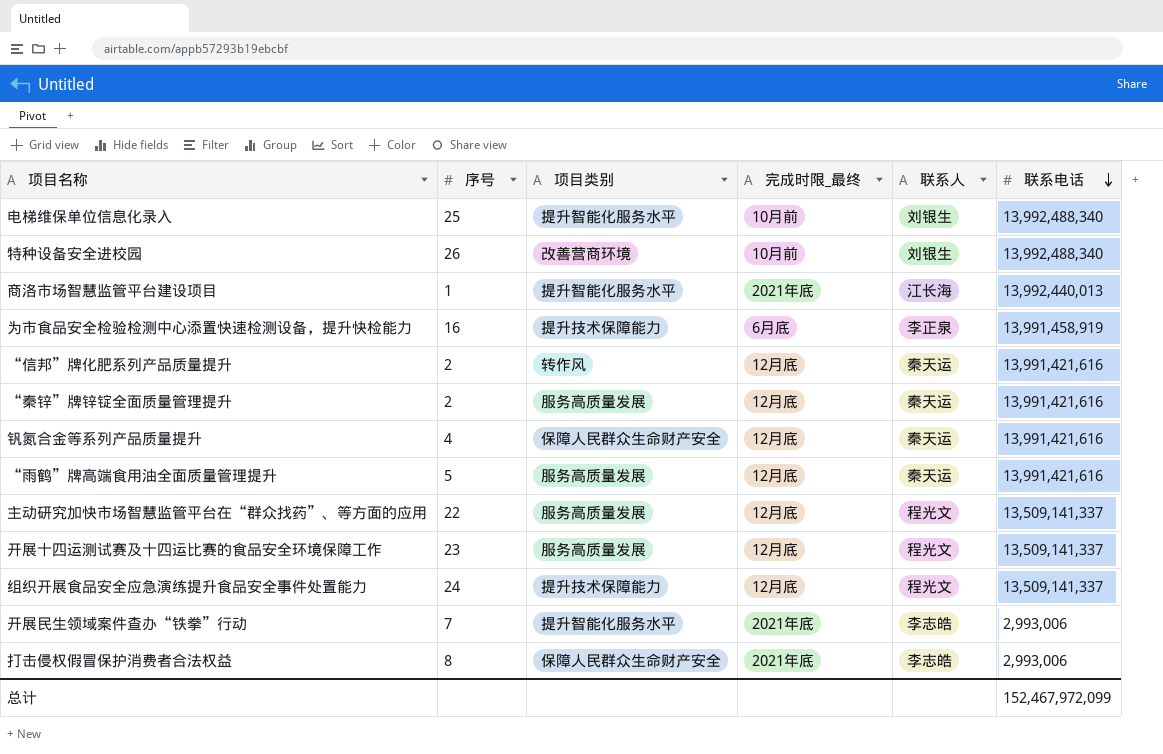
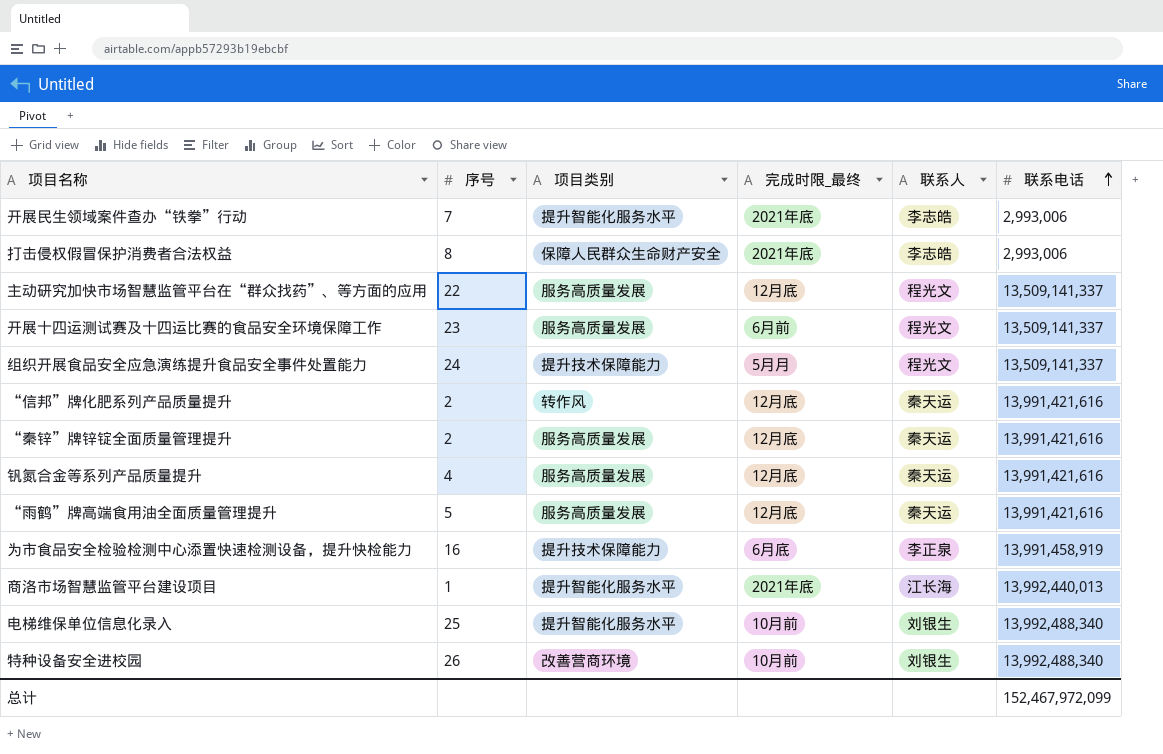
row order: 联系电话 descending -> 联系电话 ascending
开展十四运测试赛及十四运比赛的食品安全环境保障工作 | 完成时限_最终: 12月底 -> 6月前
组织开展食品安全应急演练提升食品安全事件处置能力 | 完成时限_最终: 12月底 -> 5月月
钒氮合金等系列产品质量提升 | 项目类别: 保障人民群众生命财产安全 -> 服务高质量发展

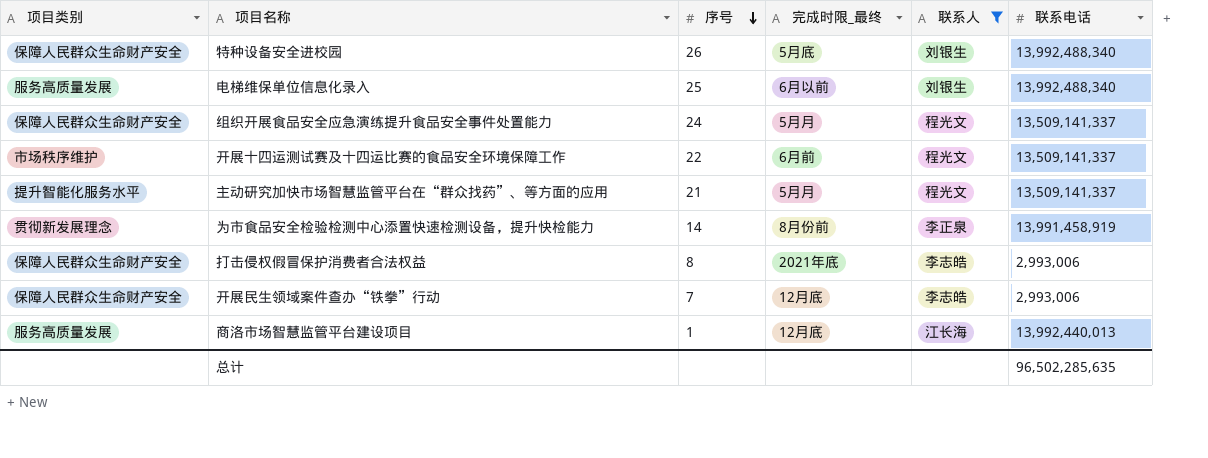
filter: none -> 联系人 != 秦天运
row order: 联系电话 ascending -> 序号 descending
column 项目类别 | position: 3 -> 1
特种设备安全进校园 | 项目类别: 改善营商环境 -> 保障人民群众生命财产安全
特种设备安全进校园 | 完成时限_最终: 10月前 -> 5月底
电梯维保单位信息化录入 | 项目类别: 提升智能化服务水平 -> 服务高质量发展
电梯维保单位信息化录入 | 完成时限_最终: 10月前 -> 6月以前
组织开展食品安全应急演练提升食品安全事件处置能力 | 项目类别: 提升技术保障能力 -> 保障人民群众生命财产安全
开展十四运测试赛及十四运比赛的食品安全环境保障工作 | 项目类别: 服务高质量发展 -> 市场秩序维护
开展十四运测试赛及十四运比赛的食品安全环境保障工作 | 序号: 23 -> 22
主动研究加快市场智慧监管平台在“群众找药”、等方面的应用 | 项目类别: 服务高质量发展 -> 提升智能化服务水平
主动研究加快市场智慧监管平台在“群众找药”、等方面的应用 | 序号: 22 -> 21
主动研究加快市场智慧监管平台在“群众找药”、等方面的应用 | 完成时限_最终: 12月底 -> 5月月
为市食品安全检验检测中心添置快速检测设备，提升快检能力 | 项目类别: 提升技术保障能力 -> 贯彻新发展理念
为市食品安全检验检测中心添置快速检测设备，提升快检能力 | 序号: 16 -> 14
为市食品安全检验检测中心添置快速检测设备，提升快检能力 | 完成时限_最终: 6月底 -> 8月份前
开展民生领域案件查办“铁拳”行动 | 项目类别: 提升智能化服务水平 -> 保障人民群众生命财产安全
开展民生领域案件查办“铁拳”行动 | 完成时限_最终: 2021年底 -> 12月底
商洛市场智慧监管平台建设项目 | 项目类别: 提升智能化服务水平 -> 服务高质量发展
商洛市场智慧监管平台建设项目 | 完成时限_最终: 2021年底 -> 12月底
总计 | 联系电话: 152,467,972,099 -> 96,502,285,635

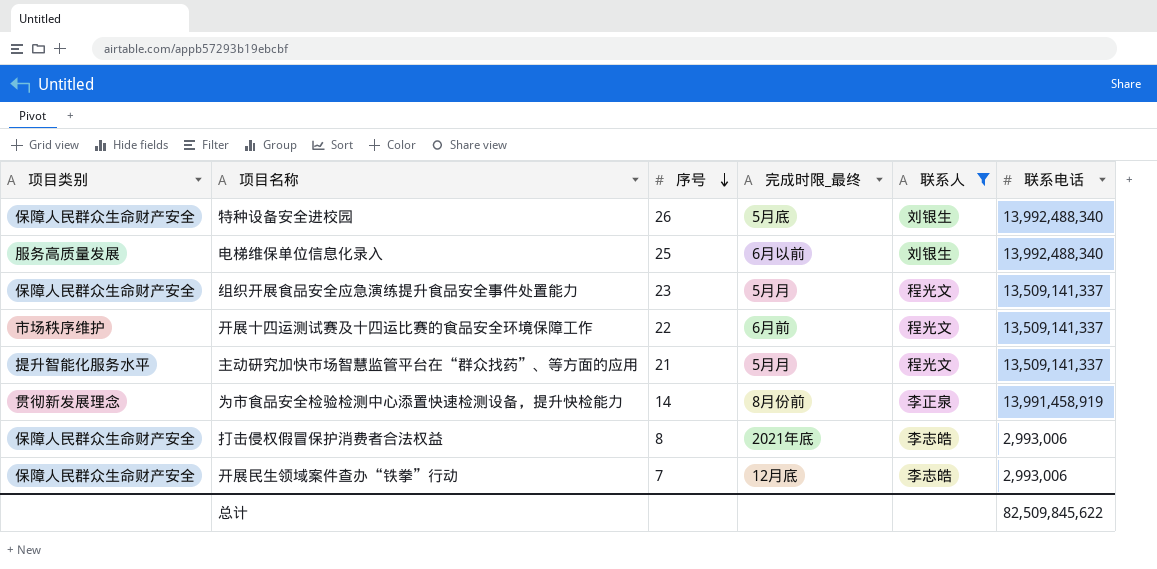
row 商洛市场智慧监管平台建设项目: 服务高质量发展 | 1 | 12月底 | 江长海 | 13,992,440,013 -> none
组织开展食品安全应急演练提升食品安全事件处置能力 | 序号: 24 -> 23
总计 | 联系电话: 96,502,285,635 -> 82,509,845,622

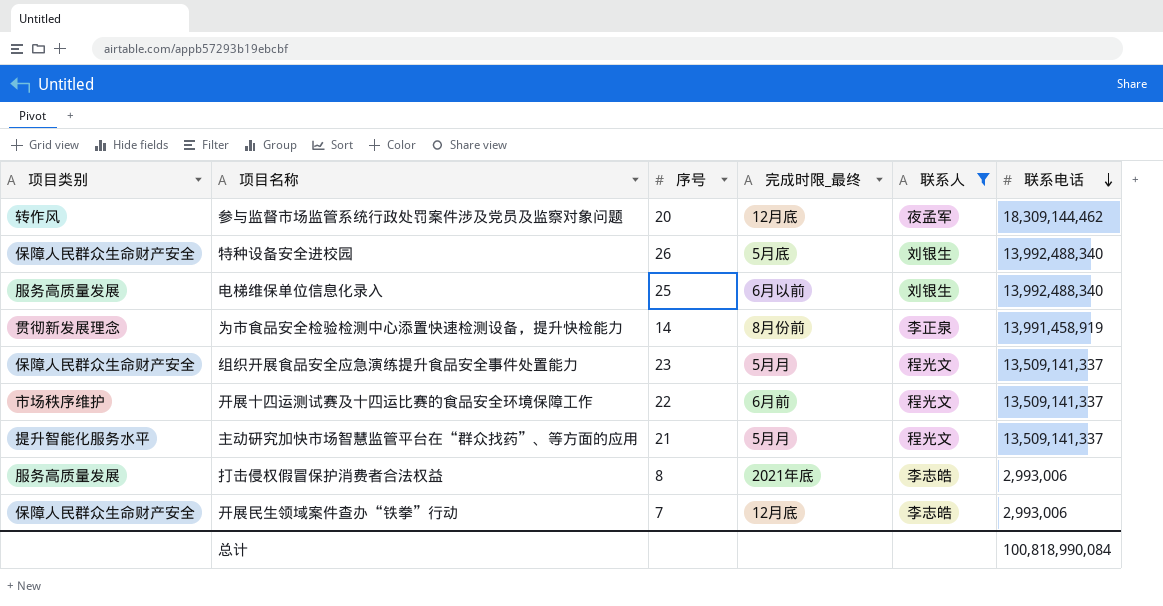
row order: 序号 descending -> 联系电话 descending
row 参与监督市场监管系统行政处罚案件涉及党员及监察对象问题: none -> 转作风 | 20 | 12月底 | 夜孟军 | 18,309,144,462
打击侵权假冒保护消费者合法权益 | 项目类别: 保障人民群众生命财产安全 -> 服务高质量发展
总计 | 联系电话: 82,509,845,622 -> 100,818,990,084

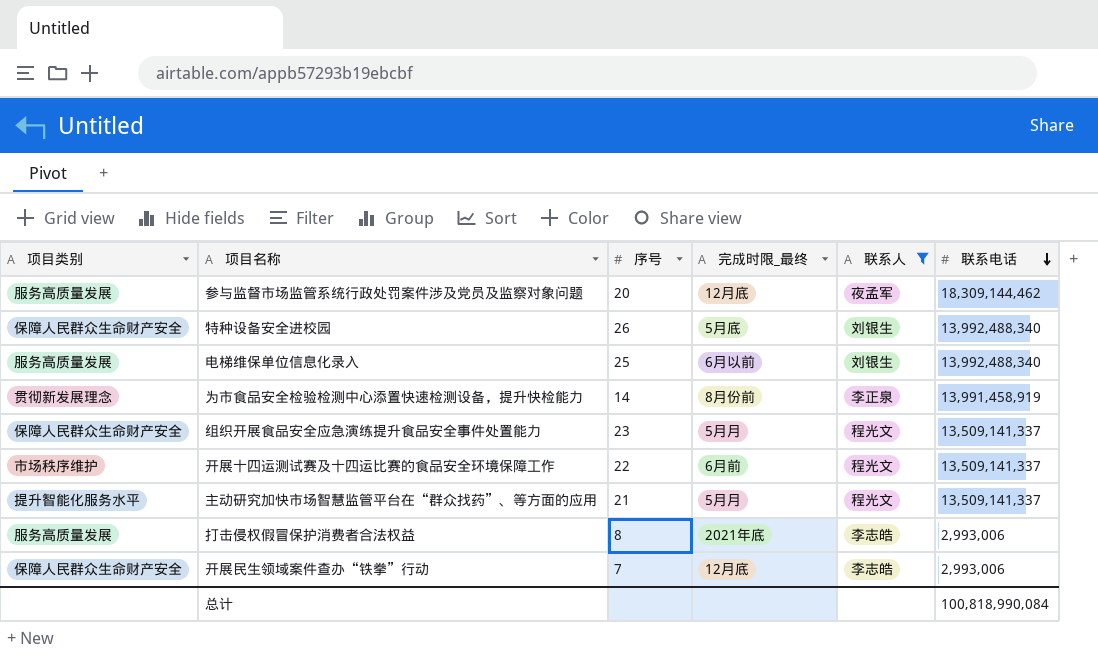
参与监督市场监管系统行政处罚案件涉及党员及监察对象问题 | 项目类别: 转作风 -> 服务高质量发展

